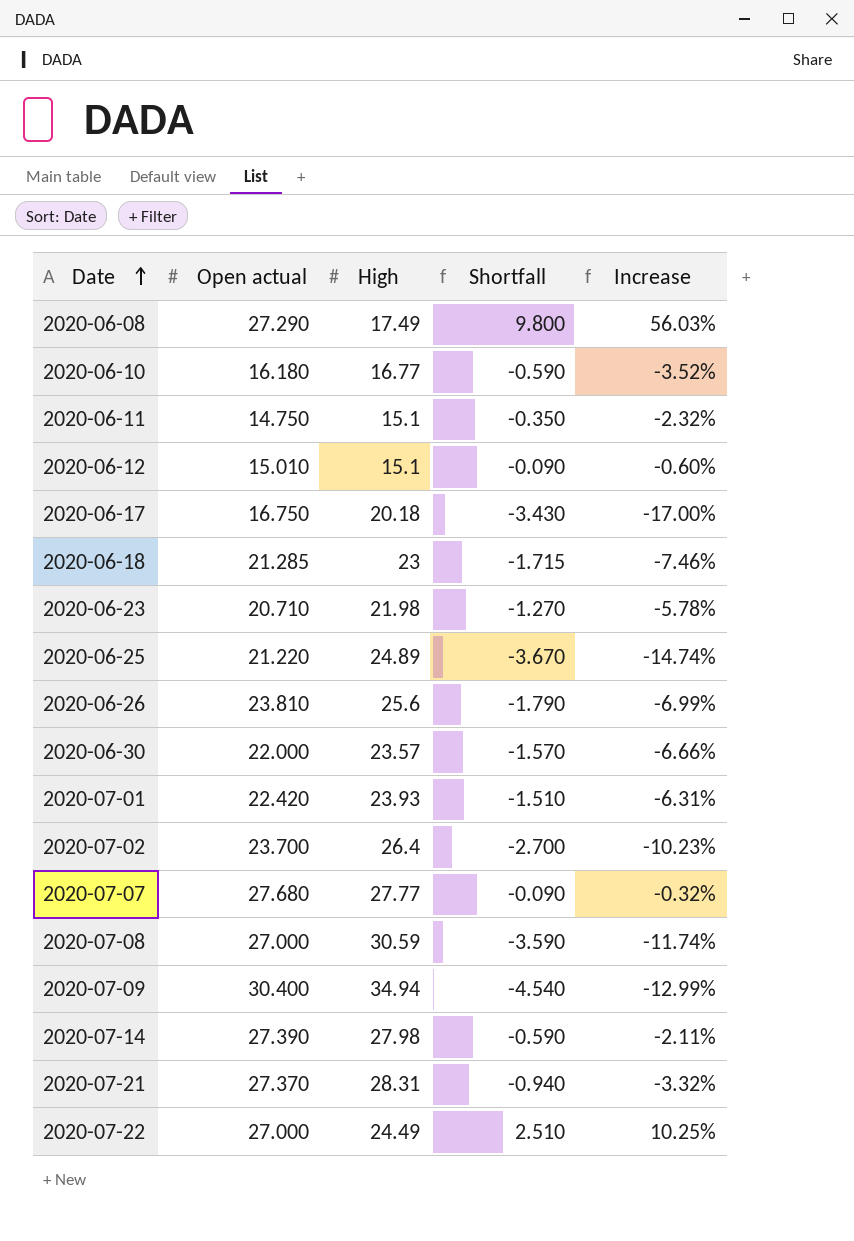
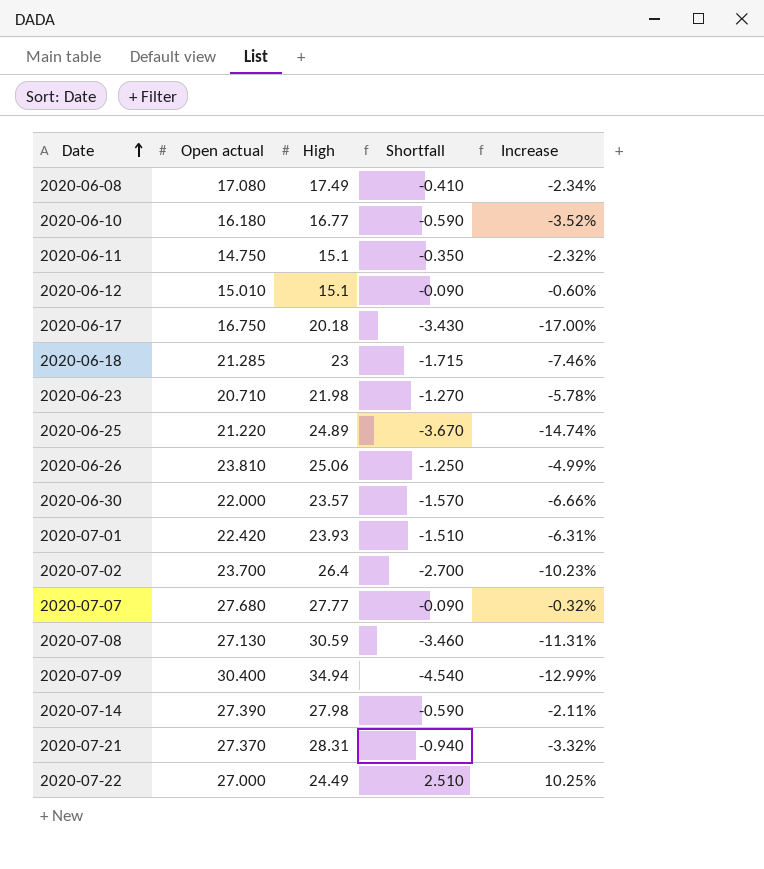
2020-06-08 | Open actual: 27.290 -> 17.080
2020-06-08 | Shortfall: 9.800 -> -0.410
2020-06-08 | Increase: 56.03% -> -2.34%
2020-06-26 | High: 25.6 -> 25.06
2020-06-26 | Shortfall: -1.790 -> -1.250
2020-06-26 | Increase: -6.99% -> -4.99%
2020-07-08 | Open actual: 27.000 -> 27.130
2020-07-08 | Shortfall: -3.590 -> -3.460
2020-07-08 | Increase: -11.74% -> -11.31%

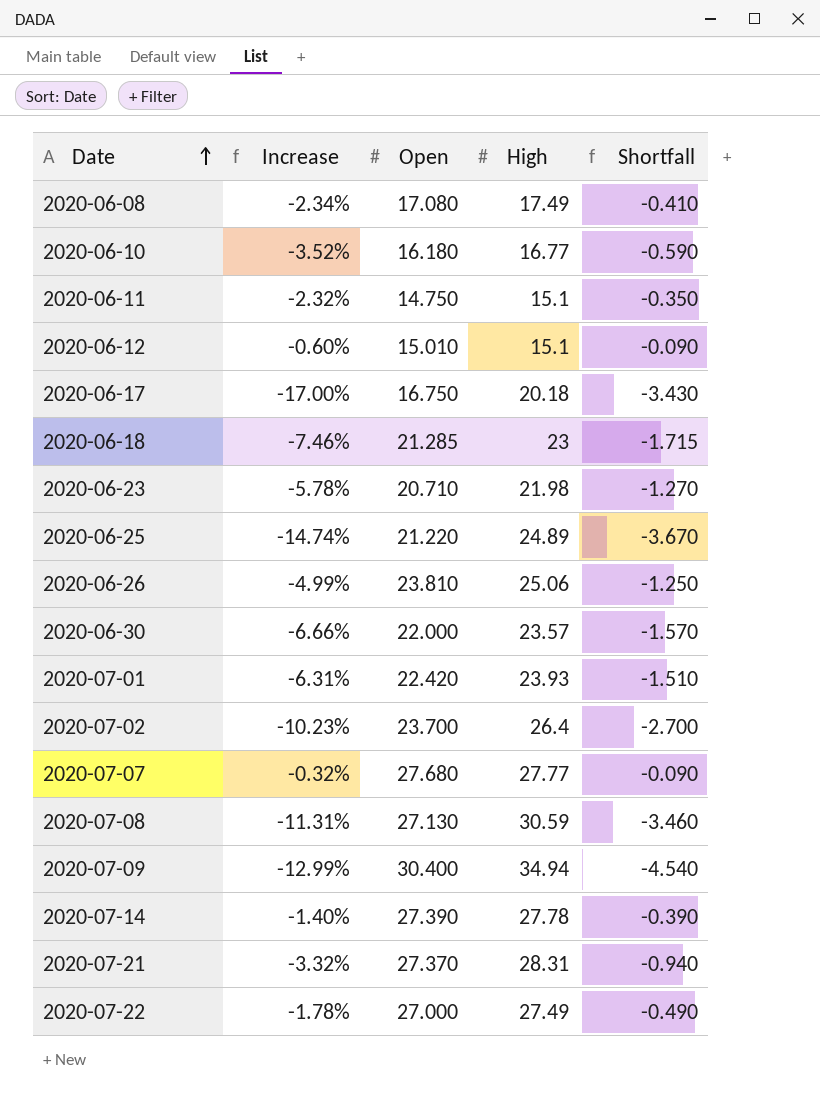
column Increase | position: 5 -> 2
column name: Open actual -> Open
2020-07-14 | Increase: -2.11% -> -1.40%
2020-07-14 | High: 27.98 -> 27.78
2020-07-14 | Shortfall: -0.590 -> -0.390
2020-07-22 | Increase: 10.25% -> -1.78%
2020-07-22 | High: 24.49 -> 27.49
2020-07-22 | Shortfall: 2.510 -> -0.490

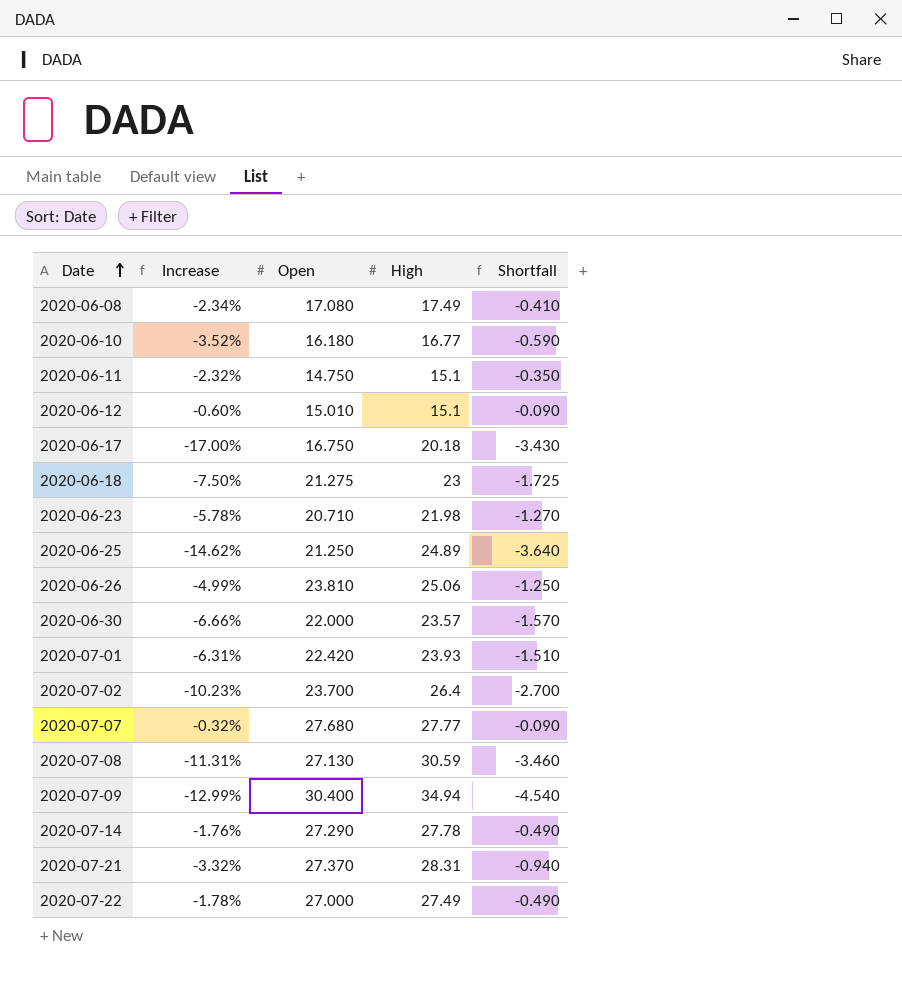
2020-06-18 | Increase: -7.46% -> -7.50%
2020-06-18 | Open: 21.285 -> 21.275
2020-06-18 | Shortfall: -1.715 -> -1.725
2020-06-25 | Increase: -14.74% -> -14.62%
2020-06-25 | Open: 21.220 -> 21.250
2020-06-25 | Shortfall: -3.670 -> -3.640
2020-07-14 | Increase: -1.40% -> -1.76%
2020-07-14 | Open: 27.390 -> 27.290
2020-07-14 | Shortfall: -0.390 -> -0.490

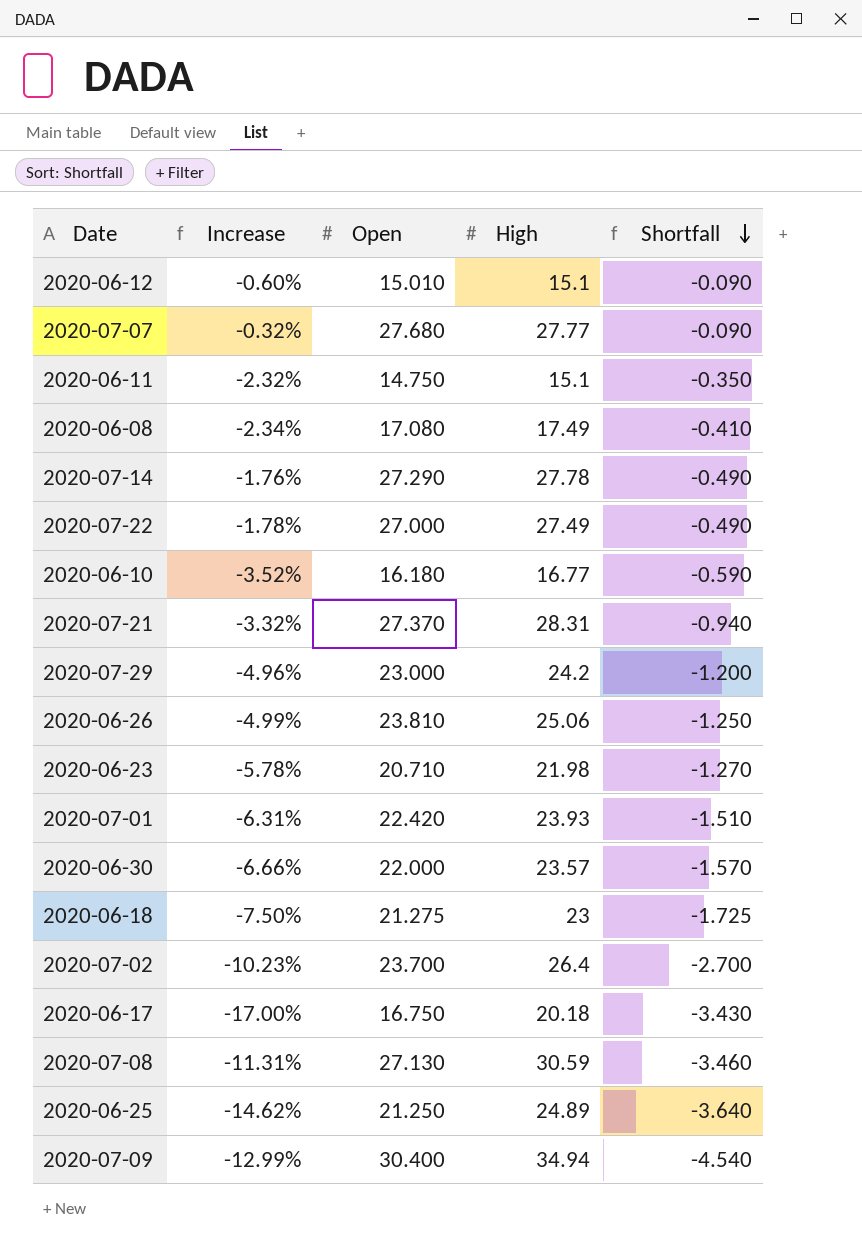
row order: Date ascending -> Shortfall descending
row 2020-07-29: none -> -4.96% | 23.000 | 24.2 | -1.200

